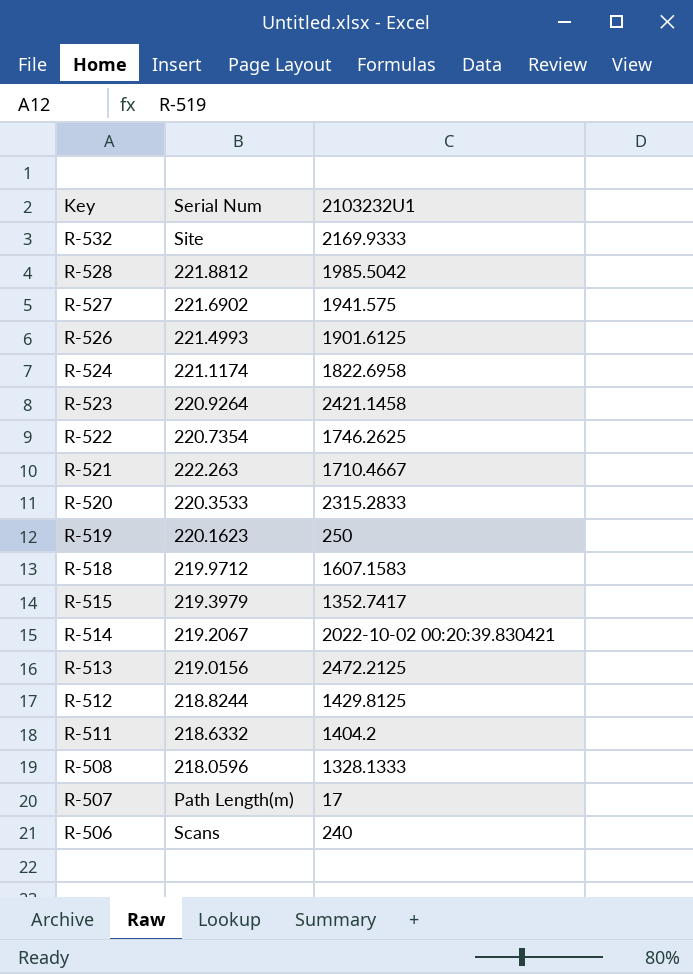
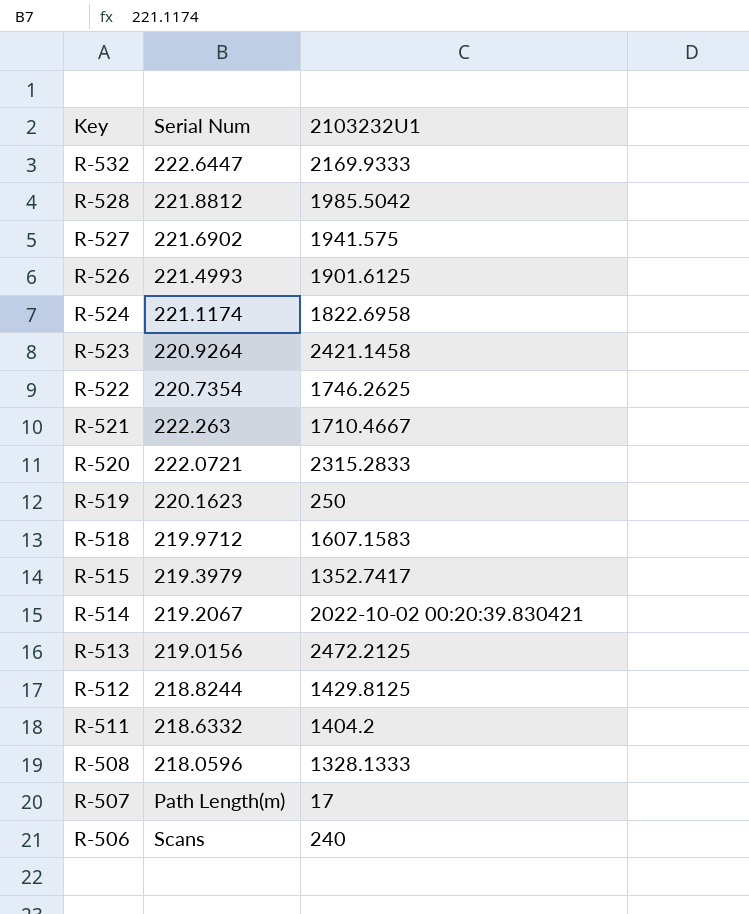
R-532 | Serial Num: Site -> 222.6447
R-520 | Serial Num: 220.3533 -> 222.0721

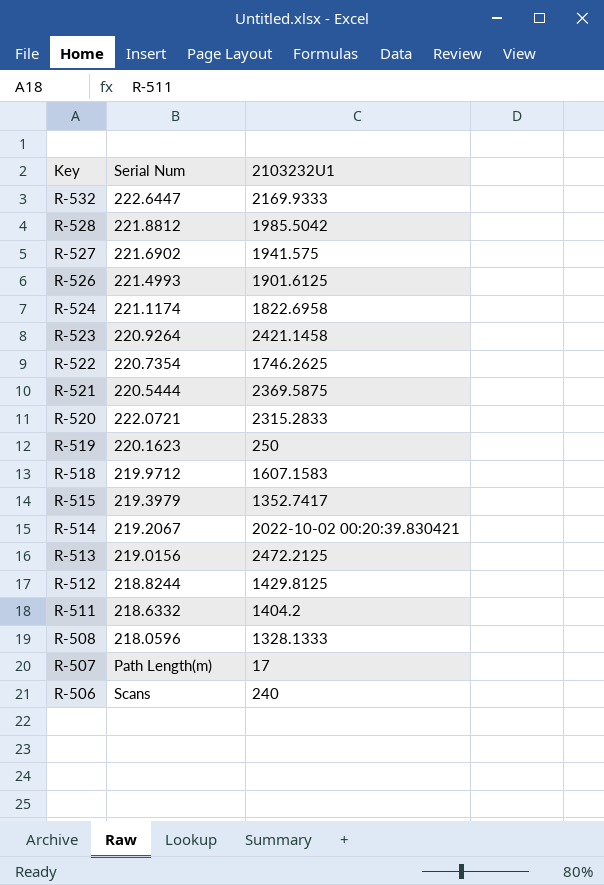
R-521 | Serial Num: 222.263 -> 220.5444
R-521 | 2103232U1: 1710.4667 -> 2369.5875

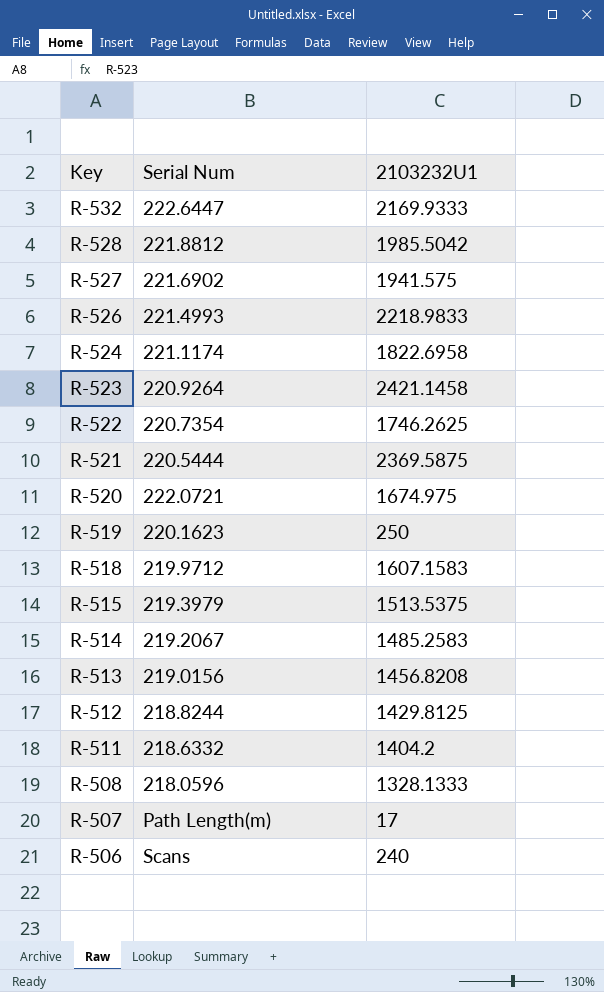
R-526 | 2103232U1: 1901.6125 -> 2218.9833
R-520 | 2103232U1: 2315.2833 -> 1674.975
R-515 | 2103232U1: 1352.7417 -> 1513.5375
R-514 | 2103232U1: 2022-10-02 00:20:39.830421 -> 1485.2583
R-513 | 2103232U1: 2472.2125 -> 1456.8208

